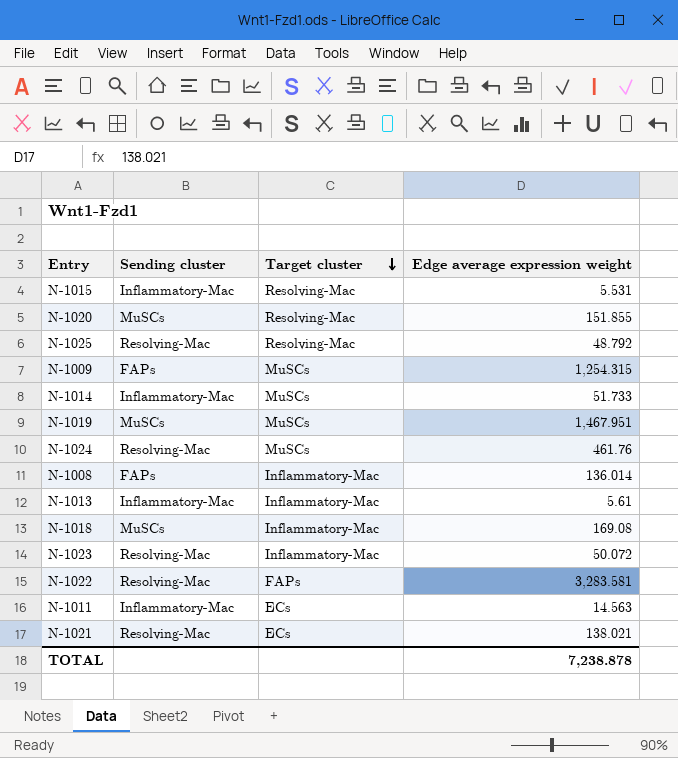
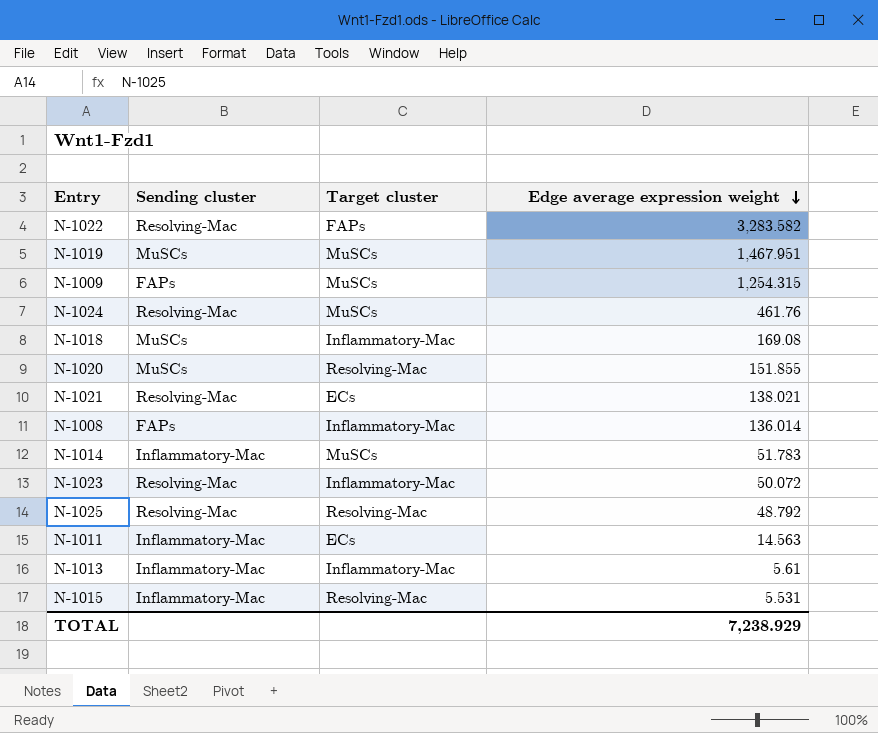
row order: Target cluster descending -> Edge average expression weight descending
N-1022 | Edge average expression weight: 3,283.581 -> 3,283.582
N-1014 | Edge average expression weight: 51.733 -> 51.783
TOTAL | Edge average expression weight: 7,238.878 -> 7,238.929

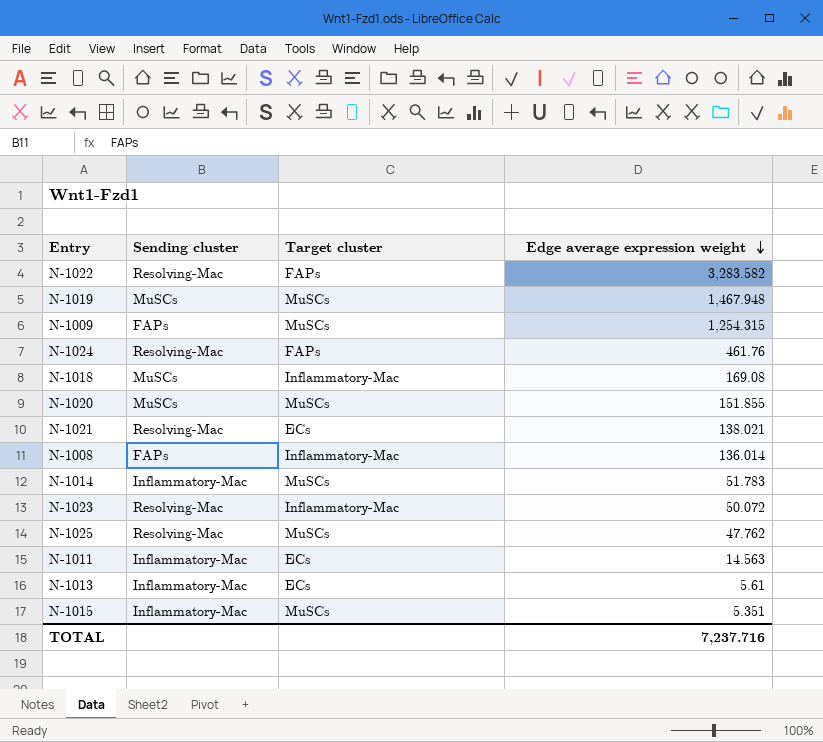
N-1019 | Edge average expression weight: 1,467.951 -> 1,467.948
N-1024 | Target cluster: MuSCs -> FAPs
N-1020 | Target cluster: Resolving-Mac -> MuSCs
N-1025 | Target cluster: Resolving-Mac -> MuSCs
N-1025 | Edge average expression weight: 48.792 -> 47.762
N-1013 | Target cluster: Inflammatory-Mac -> ECs
N-1015 | Target cluster: Resolving-Mac -> MuSCs
N-1015 | Edge average expression weight: 5.531 -> 5.351
TOTAL | Edge average expression weight: 7,238.929 -> 7,237.716

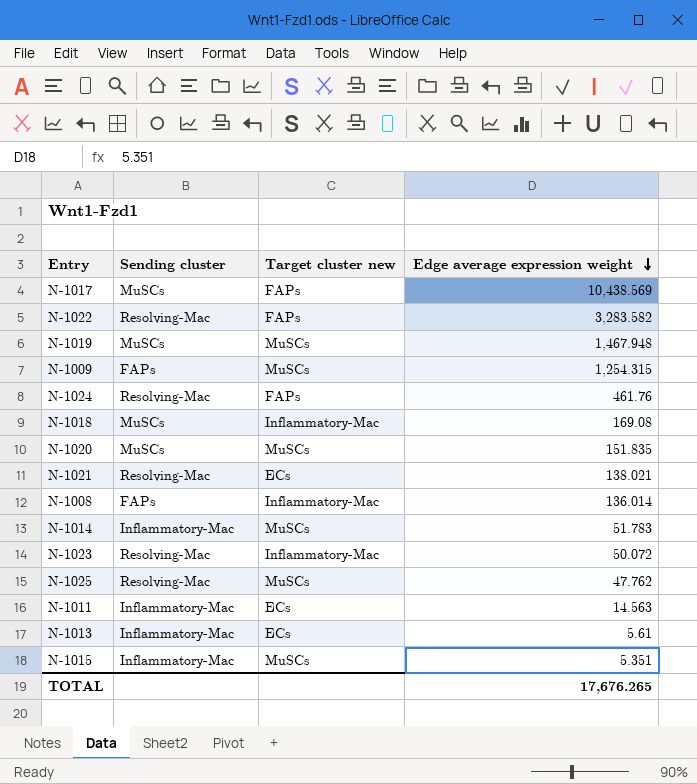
column name: Target cluster -> Target cluster new
row N-1017: none -> MuSCs | FAPs | 10,438.569
N-1020 | Edge average expression weight: 151.855 -> 151.835
TOTAL | Edge average expression weight: 7,237.716 -> 17,676.265

